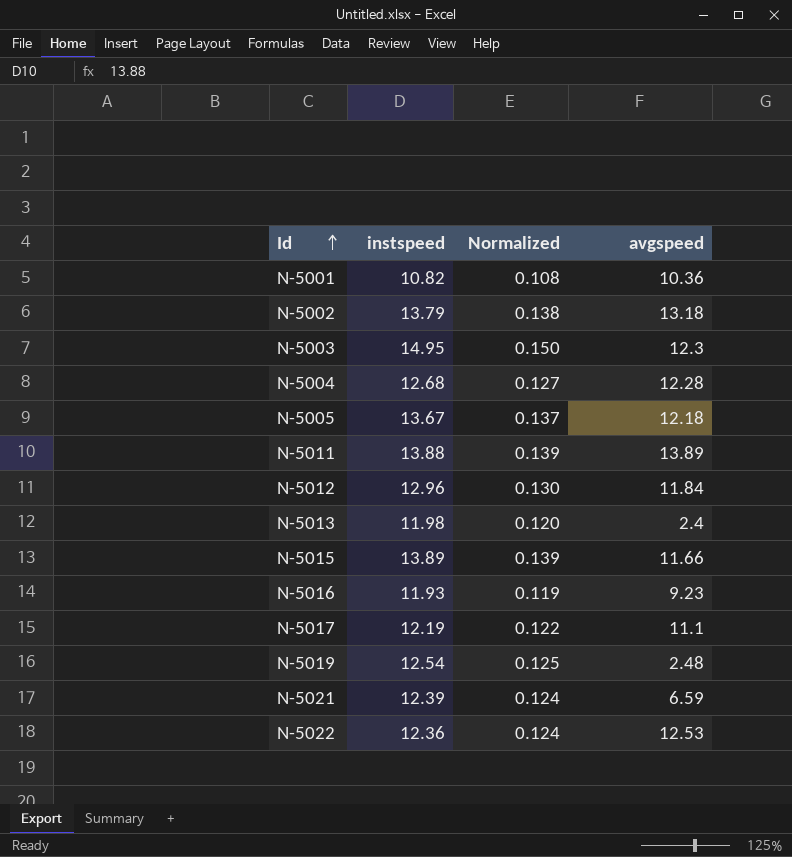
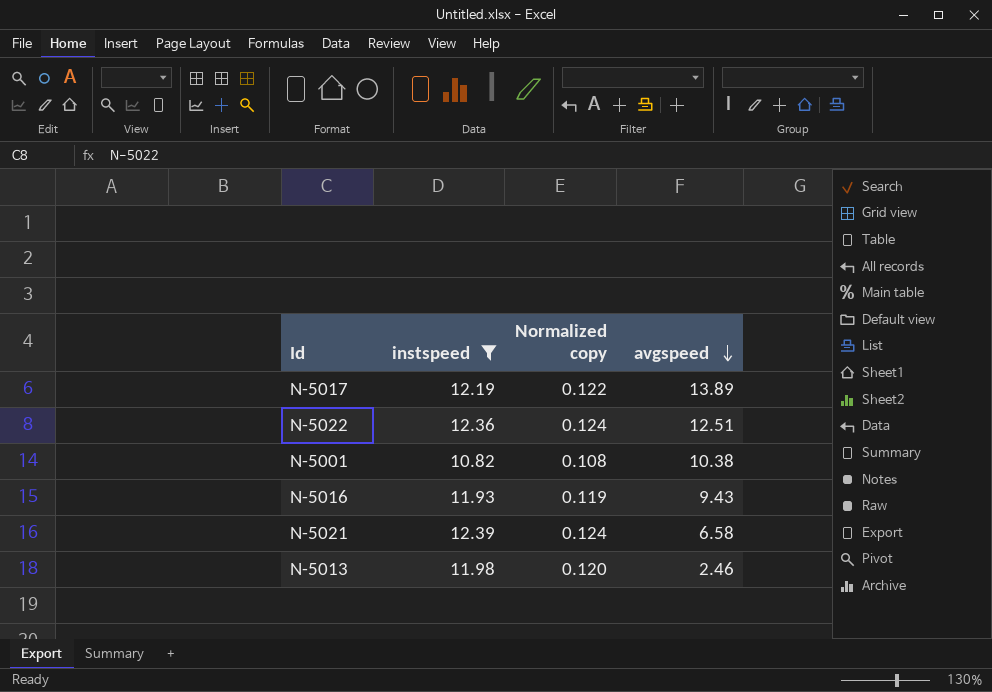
filter: none -> instspeed <= 12.39
row order: Id ascending -> avgspeed descending
column name: Normalized -> Normalized copy
N-5017 | avgspeed: 11.1 -> 13.89
N-5022 | avgspeed: 12.53 -> 12.51
N-5001 | avgspeed: 10.36 -> 10.38
N-5016 | avgspeed: 9.23 -> 9.43
N-5021 | avgspeed: 6.59 -> 6.58
N-5013 | avgspeed: 2.4 -> 2.46

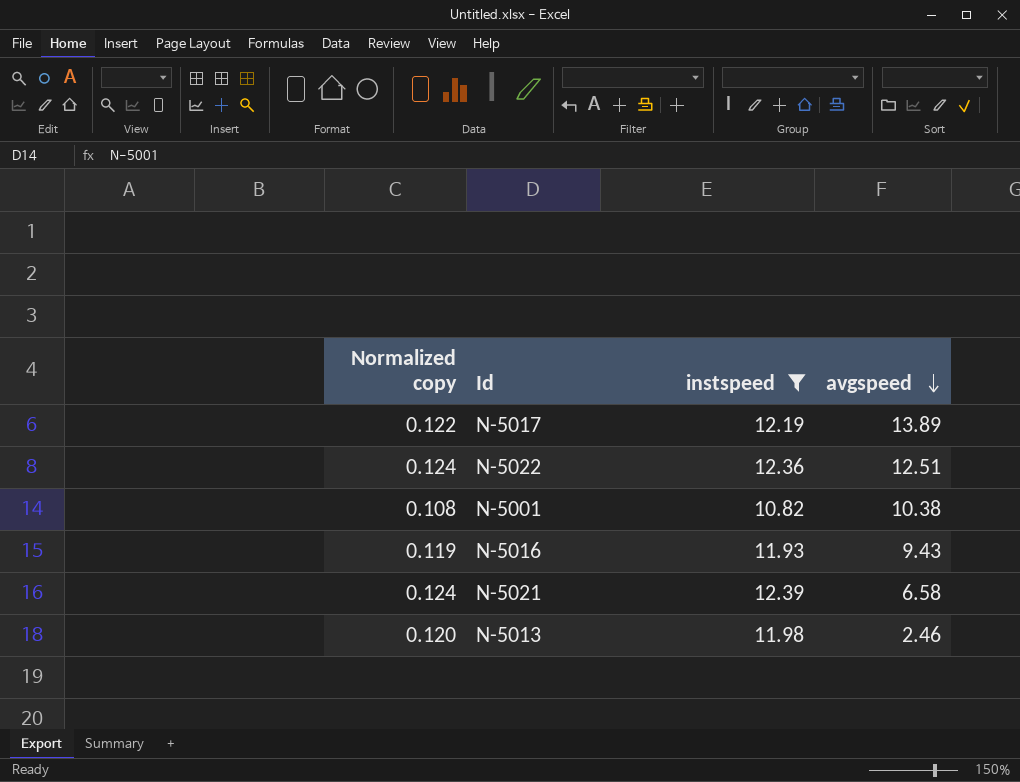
column Normalized copy | position: 3 -> 1

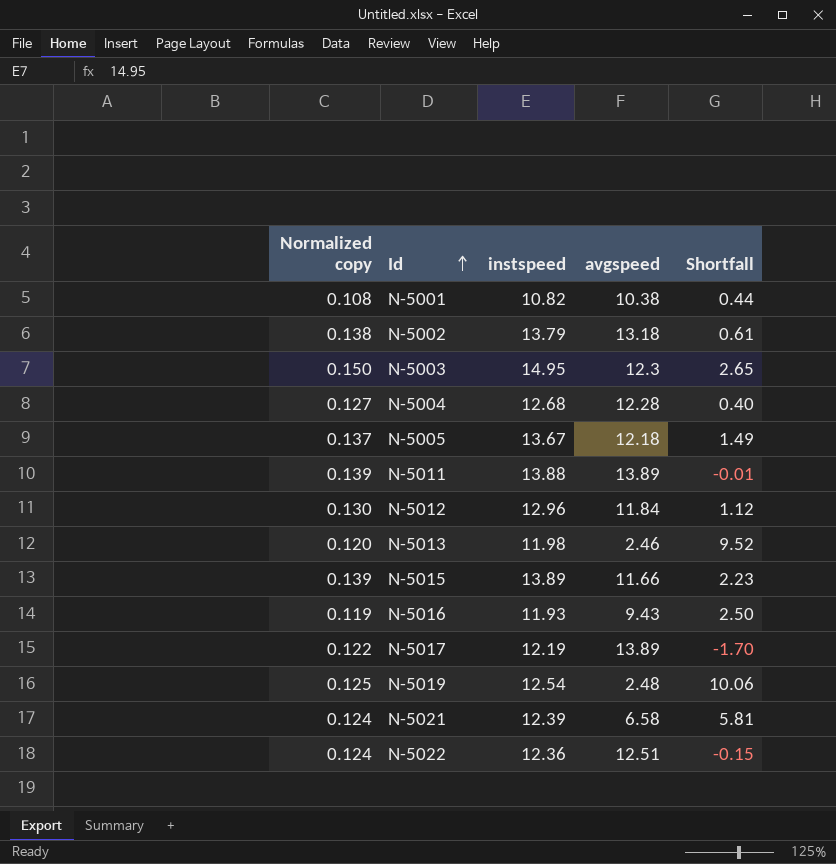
filter: instspeed <= 12.39 -> none
row order: avgspeed descending -> Id ascending
column Shortfall | formula: none -> [instspeed] - [avgspeed]

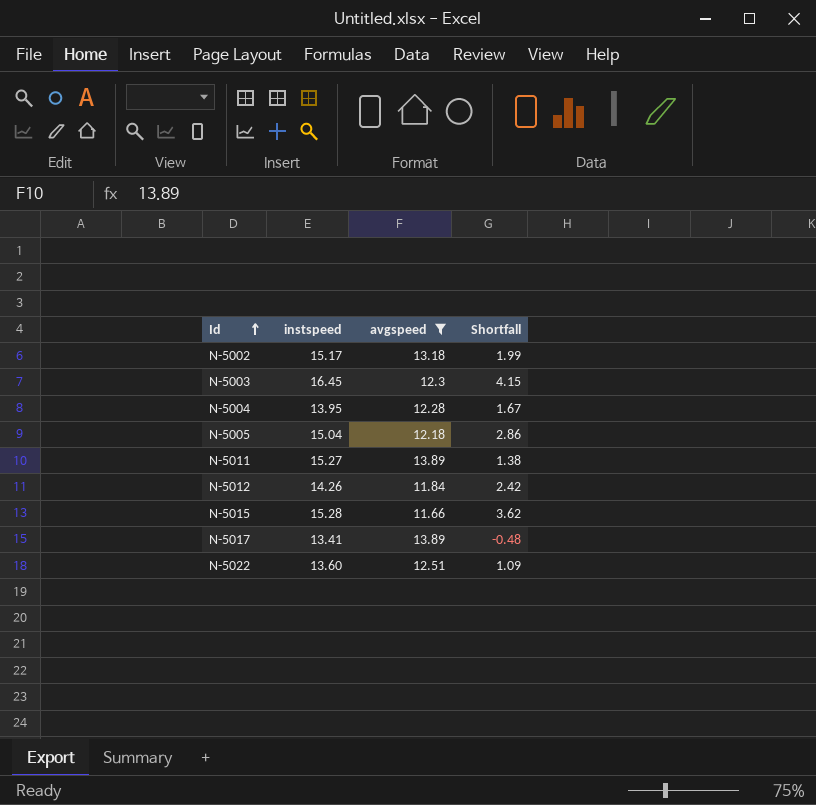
filter: none -> avgspeed >= 11.66
column Normalized copy | formula: [instspeed] * 0.01 -> none
N-5002 | instspeed: 13.79 -> 15.17
N-5002 | Shortfall: 0.61 -> 1.99
N-5003 | instspeed: 14.95 -> 16.45
N-5003 | Shortfall: 2.65 -> 4.15
N-5004 | instspeed: 12.68 -> 13.95
N-5004 | Shortfall: 0.40 -> 1.67
N-5005 | instspeed: 13.67 -> 15.04
N-5005 | Shortfall: 1.49 -> 2.86
N-5011 | instspeed: 13.88 -> 15.27
N-5011 | Shortfall: -0.01 -> 1.38
N-5012 | instspeed: 12.96 -> 14.26
N-5012 | Shortfall: 1.12 -> 2.42
N-5015 | instspeed: 13.89 -> 15.28
N-5015 | Shortfall: 2.23 -> 3.62
N-5017 | instspeed: 12.19 -> 13.41
N-5017 | Shortfall: -1.70 -> -0.48
N-5022 | instspeed: 12.36 -> 13.60
N-5022 | Shortfall: -0.15 -> 1.09

